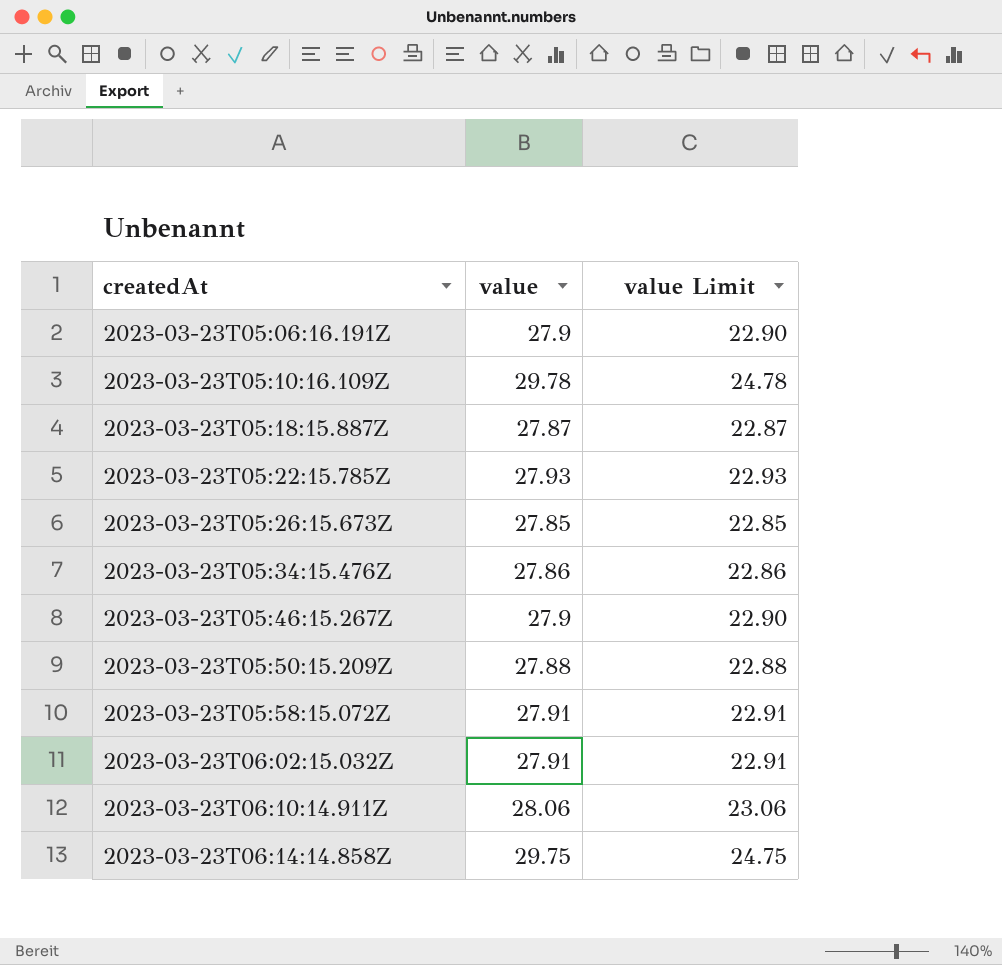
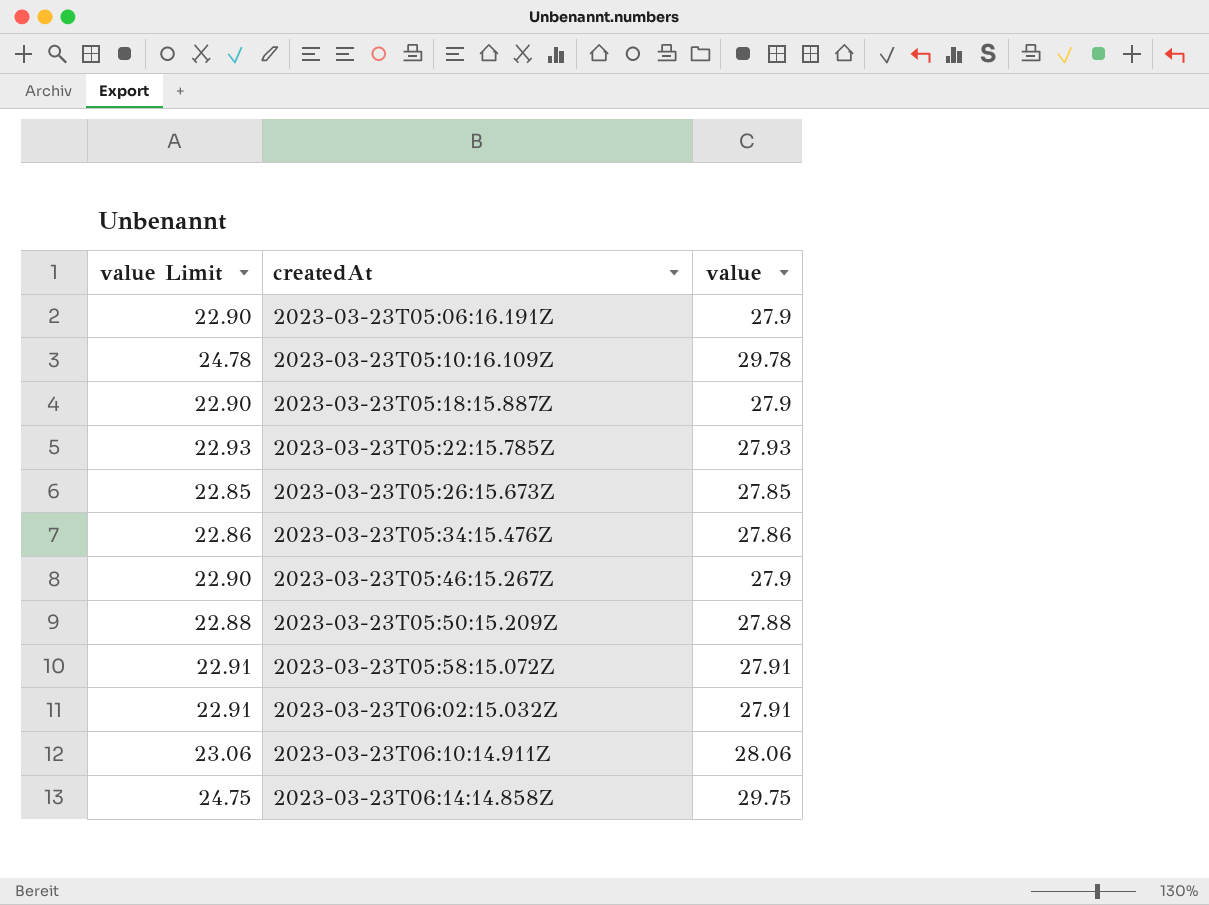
column value Limit | position: 3 -> 1
2023-03-23T05:18:15.887Z | value Limit: 22.87 -> 22.90
2023-03-23T05:18:15.887Z | value: 27.87 -> 27.9

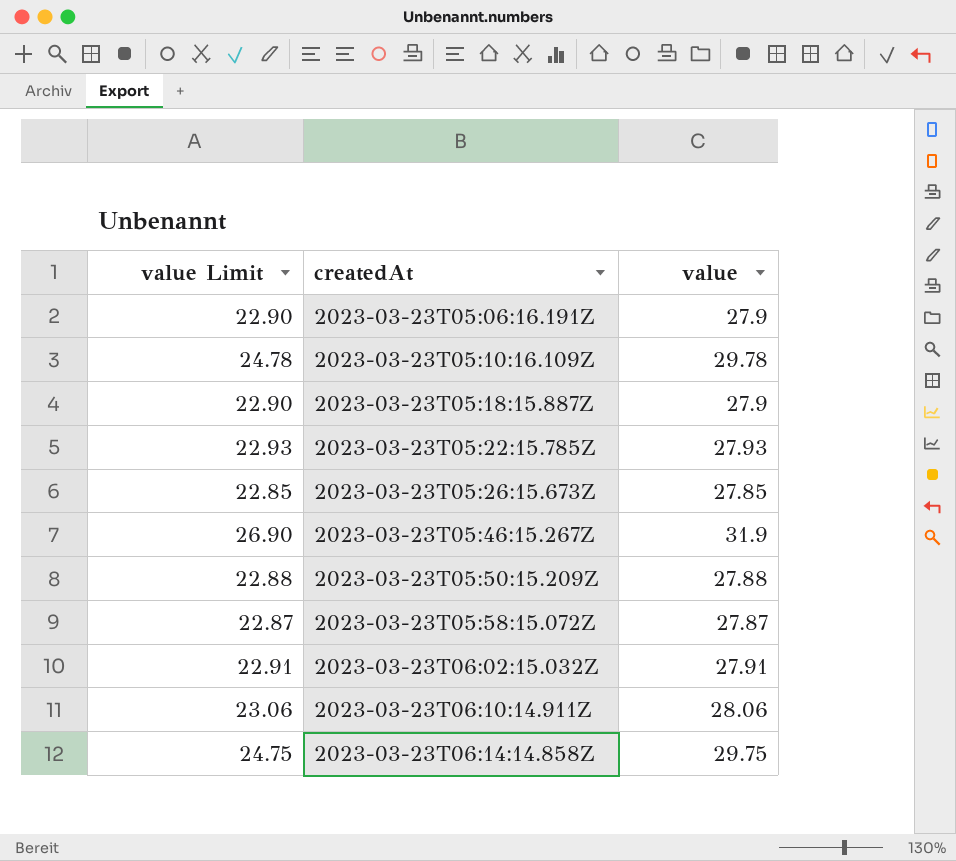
row 2023-03-23T05:34:15.476Z: 22.86 | 27.86 -> none
2023-03-23T05:46:15.267Z | value Limit: 22.90 -> 26.90
2023-03-23T05:46:15.267Z | value: 27.9 -> 31.9
2023-03-23T05:58:15.072Z | value Limit: 22.91 -> 22.87
2023-03-23T05:58:15.072Z | value: 27.91 -> 27.87

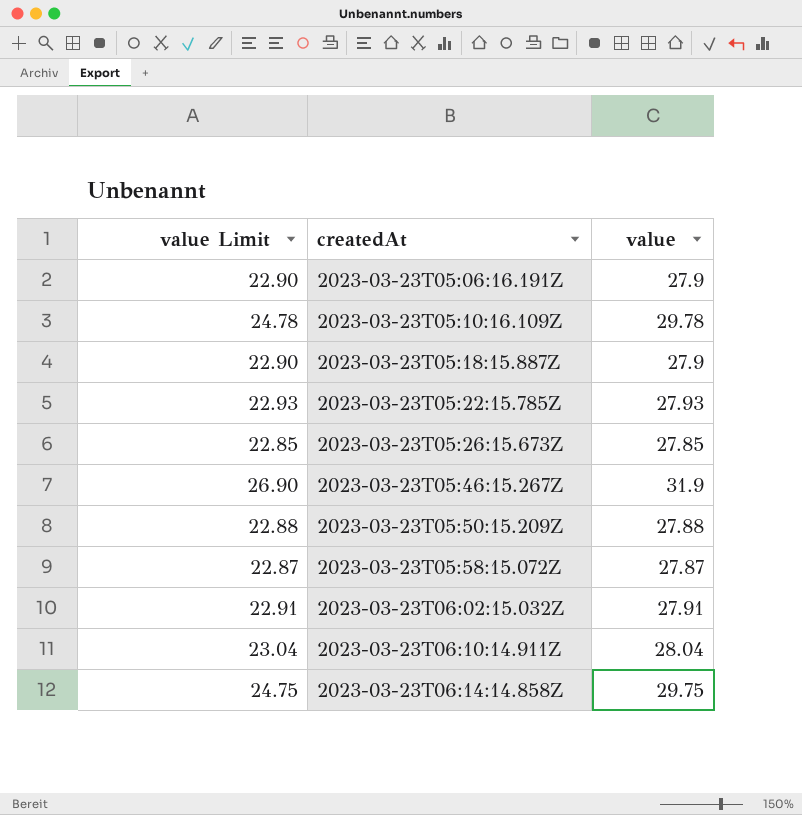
2023-03-23T06:10:14.911Z | value Limit: 23.06 -> 23.04
2023-03-23T06:10:14.911Z | value: 28.06 -> 28.04

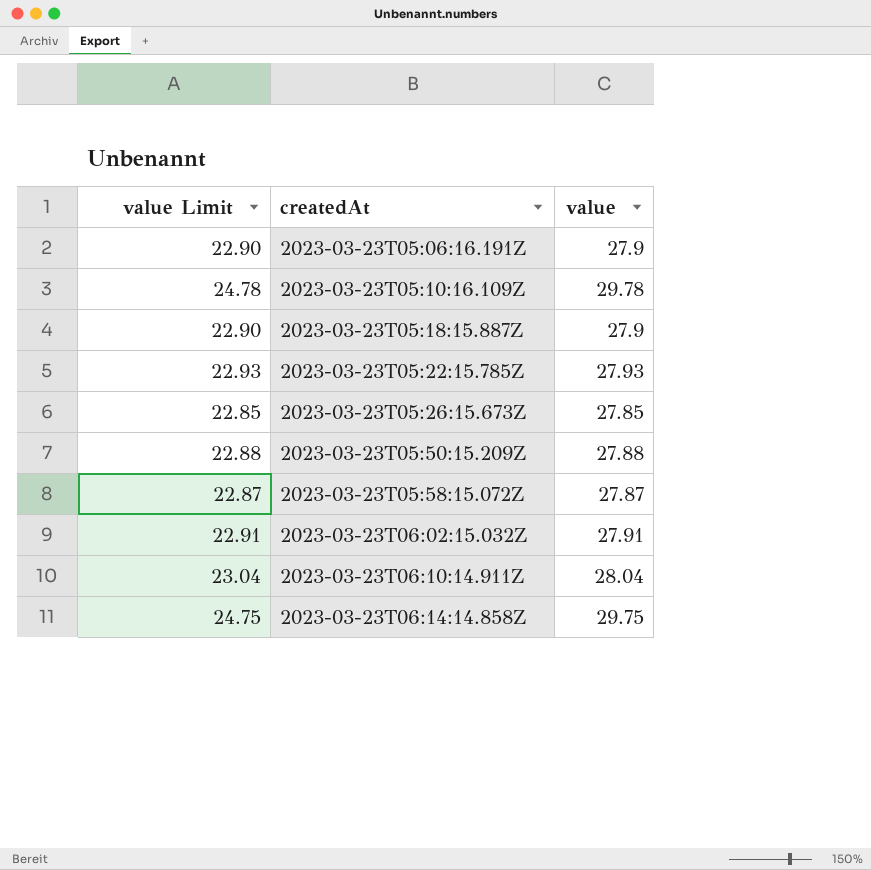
row 2023-03-23T05:46:15.267Z: 26.90 | 31.9 -> none

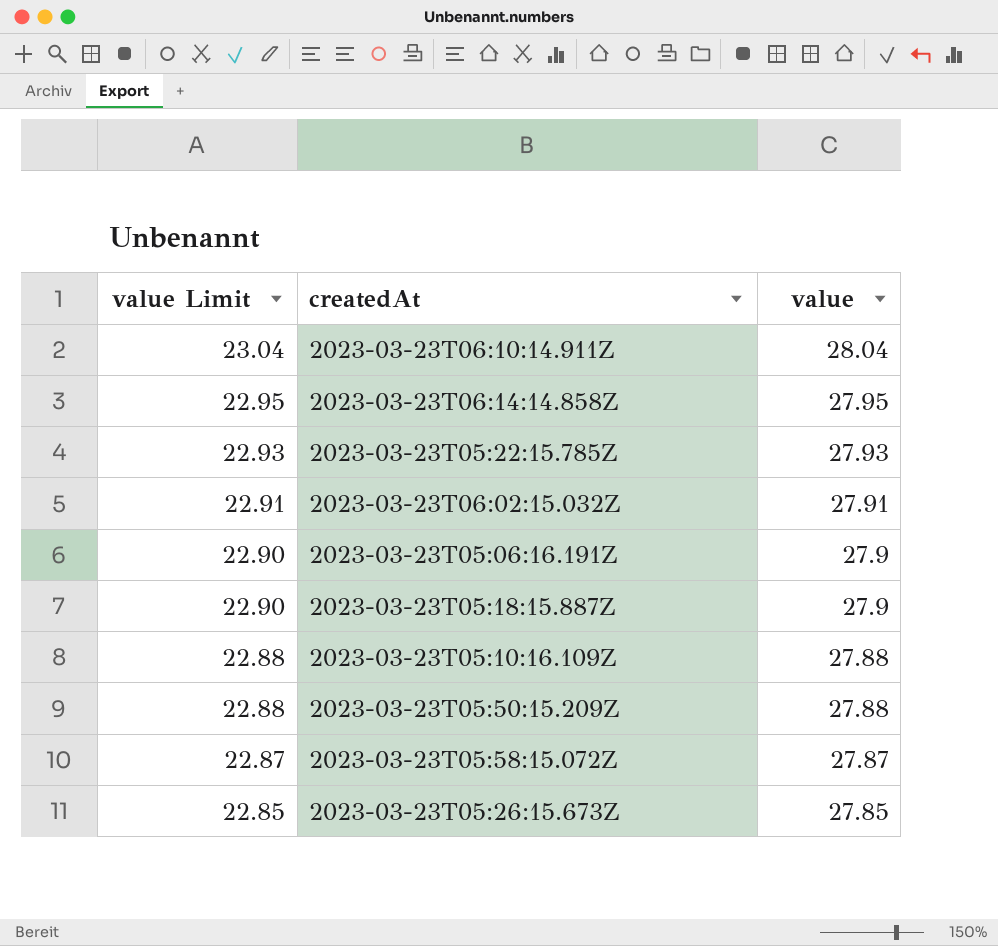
row order: createdAt ascending -> value Limit descending
2023-03-23T06:14:14.858Z | value Limit: 24.75 -> 22.95
2023-03-23T06:14:14.858Z | value: 29.75 -> 27.95
2023-03-23T05:10:16.109Z | value Limit: 24.78 -> 22.88
2023-03-23T05:10:16.109Z | value: 29.78 -> 27.88

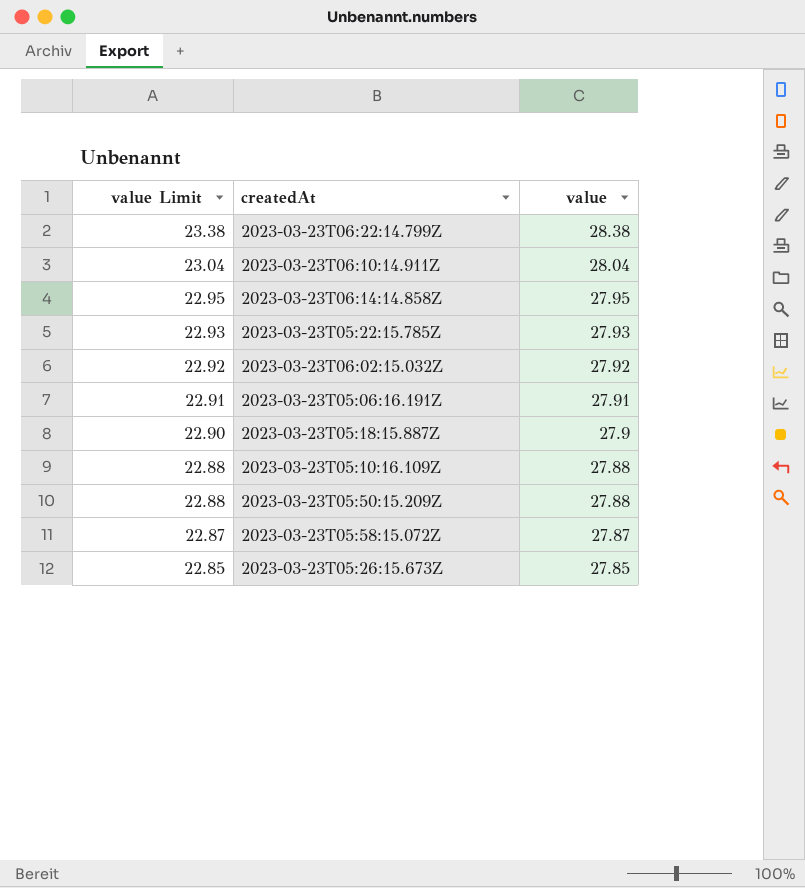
row 2023-03-23T06:22:14.799Z: none -> 23.38 | 28.38
2023-03-23T06:02:15.032Z | value Limit: 22.91 -> 22.92
2023-03-23T06:02:15.032Z | value: 27.91 -> 27.92
2023-03-23T05:06:16.191Z | value Limit: 22.90 -> 22.91
2023-03-23T05:06:16.191Z | value: 27.9 -> 27.91

